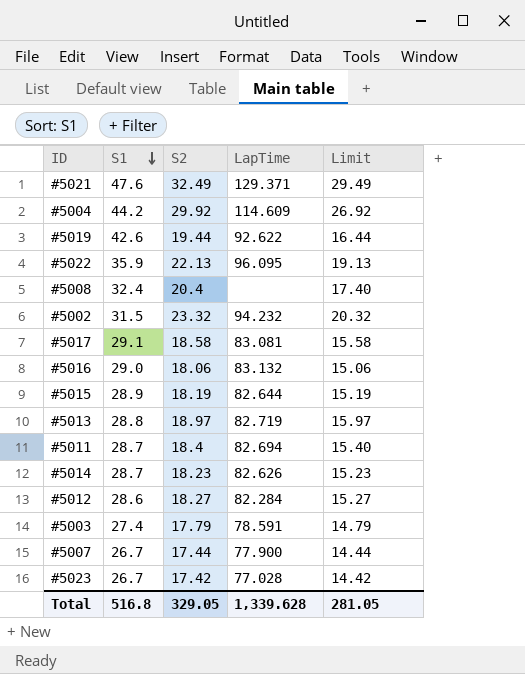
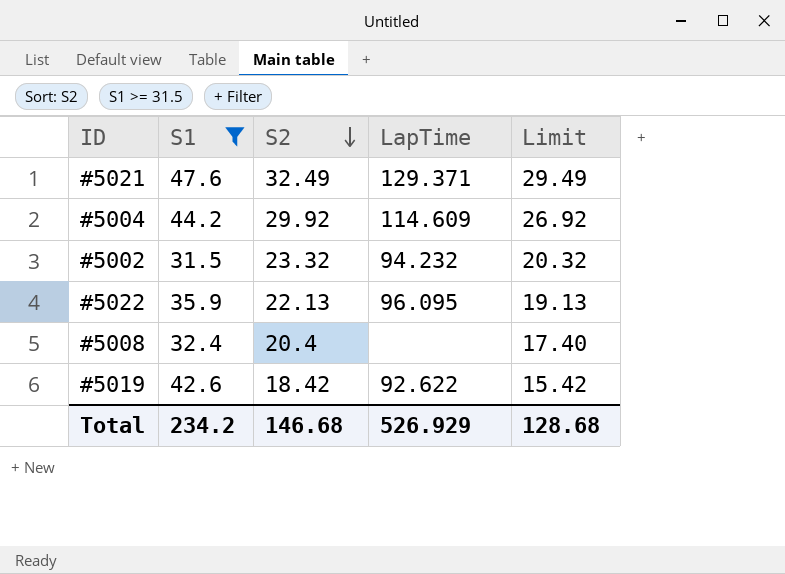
filter: none -> S1 >= 31.5
row order: S1 descending -> S2 descending
#5019 | S2: 19.44 -> 18.42
#5019 | Limit: 16.44 -> 15.42
Total | S1: 516.8 -> 234.2
Total | S2: 329.05 -> 146.68
Total | LapTime: 1,339.628 -> 526.929
Total | Limit: 281.05 -> 128.68

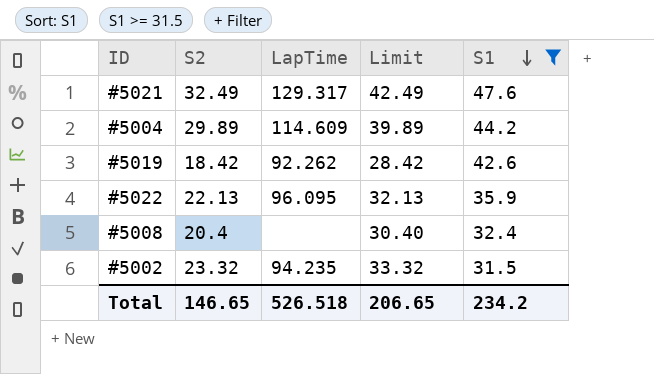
row order: S2 descending -> S1 descending
column Limit | formula: [S2] - 3 -> [S2] + 10
column S1 | position: 2 -> 5
#5021 | LapTime: 129.371 -> 129.317
#5004 | S2: 29.92 -> 29.89
#5019 | LapTime: 92.622 -> 92.262
#5002 | LapTime: 94.232 -> 94.235
Total | S2: 146.68 -> 146.65
Total | LapTime: 526.929 -> 526.518
Total | Limit: 128.68 -> 206.65

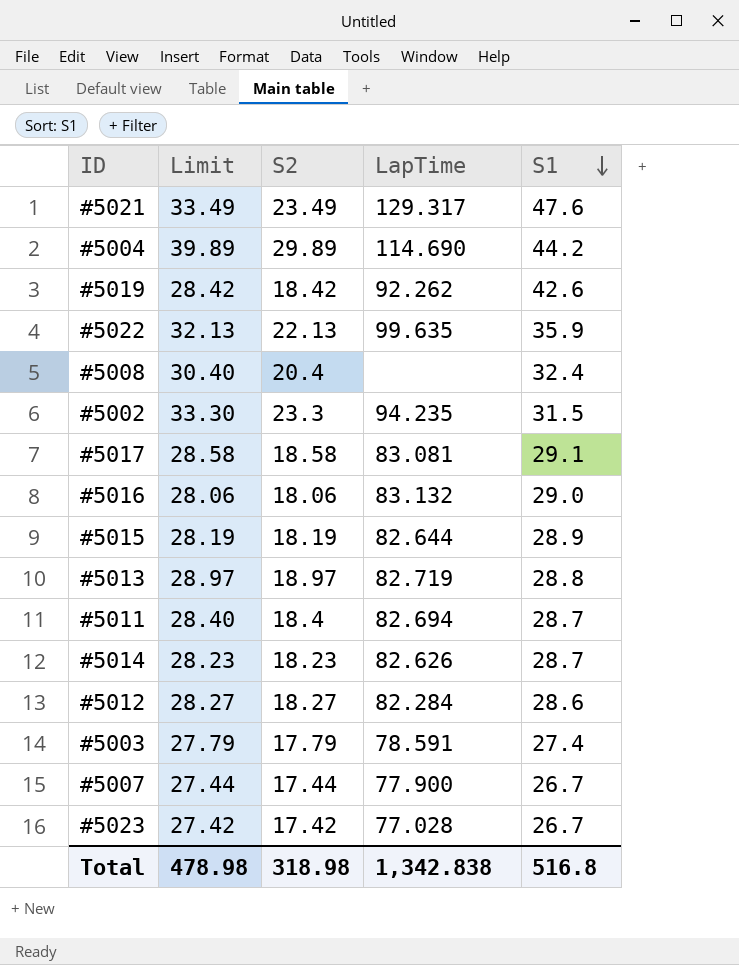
filter: S1 >= 31.5 -> none
column Limit | position: 4 -> 2
#5021 | Limit: 42.49 -> 33.49
#5021 | S2: 32.49 -> 23.49
#5004 | LapTime: 114.609 -> 114.690
#5022 | LapTime: 96.095 -> 99.635
#5002 | Limit: 33.32 -> 33.30
#5002 | S2: 23.32 -> 23.3
Total | Limit: 206.65 -> 478.98
Total | S2: 146.65 -> 318.98
Total | LapTime: 526.518 -> 1,342.838
Total | S1: 234.2 -> 516.8

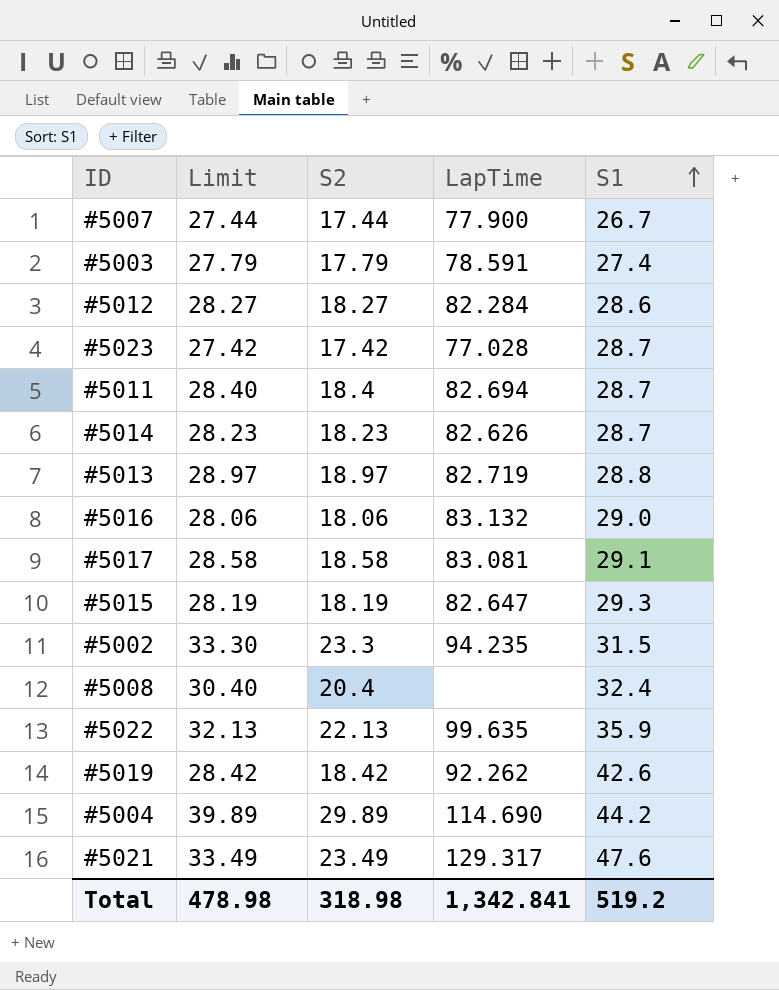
row order: S1 descending -> S1 ascending
#5023 | S1: 26.7 -> 28.7
#5015 | LapTime: 82.644 -> 82.647
#5015 | S1: 28.9 -> 29.3
Total | LapTime: 1,342.838 -> 1,342.841
Total | S1: 516.8 -> 519.2

